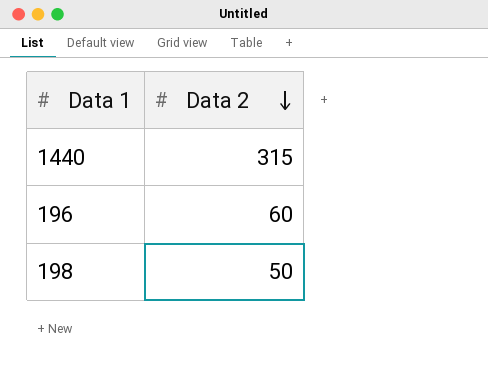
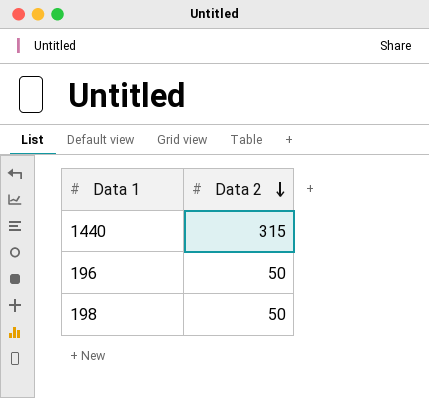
196 | Data 2: 60 -> 50

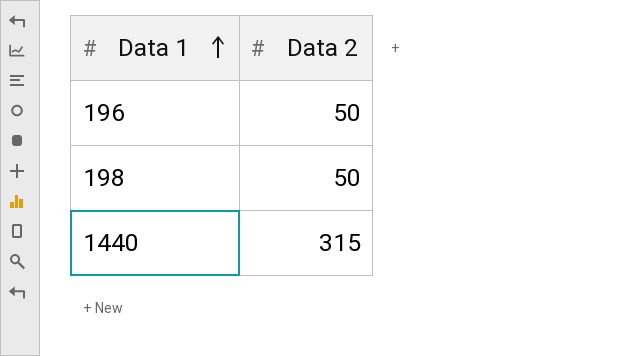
row order: Data 2 descending -> Data 1 ascending

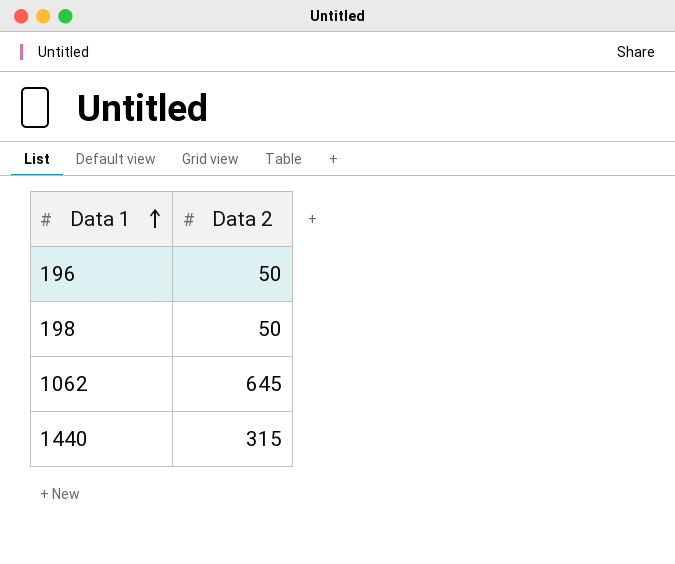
row 1062: none -> 645

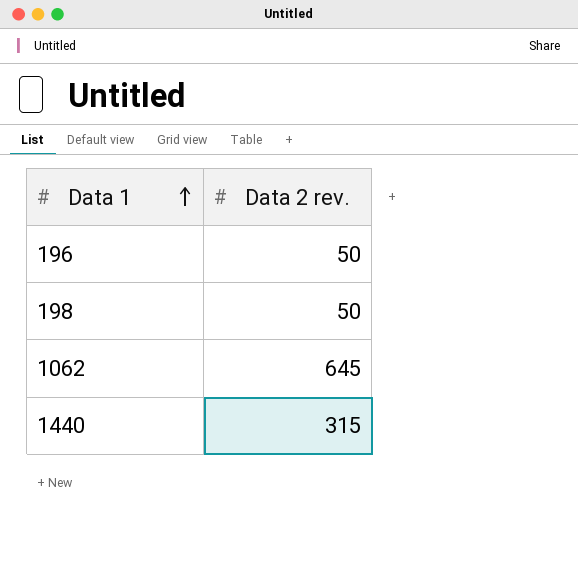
column name: Data 2 -> Data 2 rev.

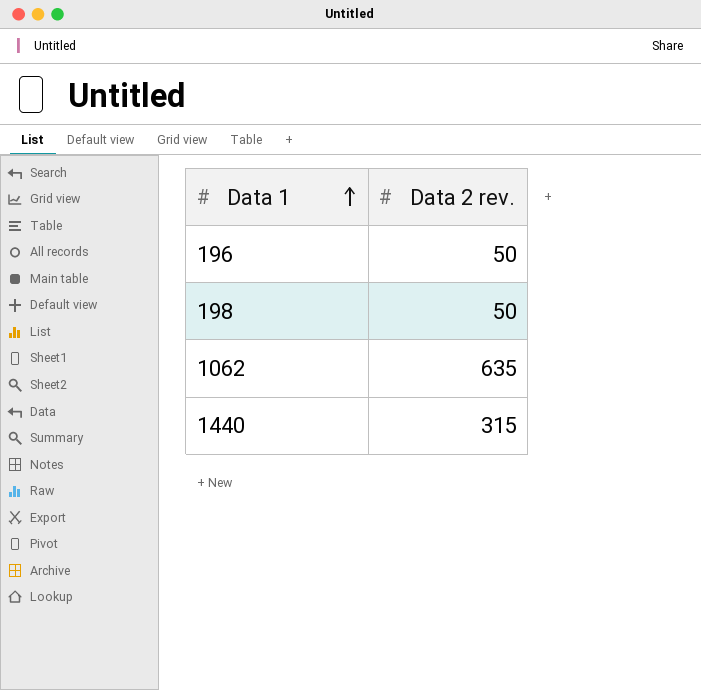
1062 | Data 2 rev.: 645 -> 635

